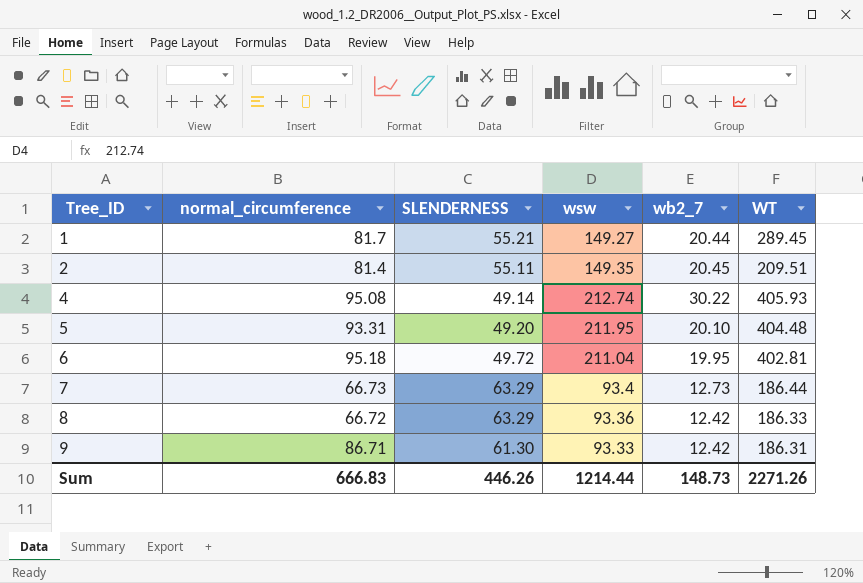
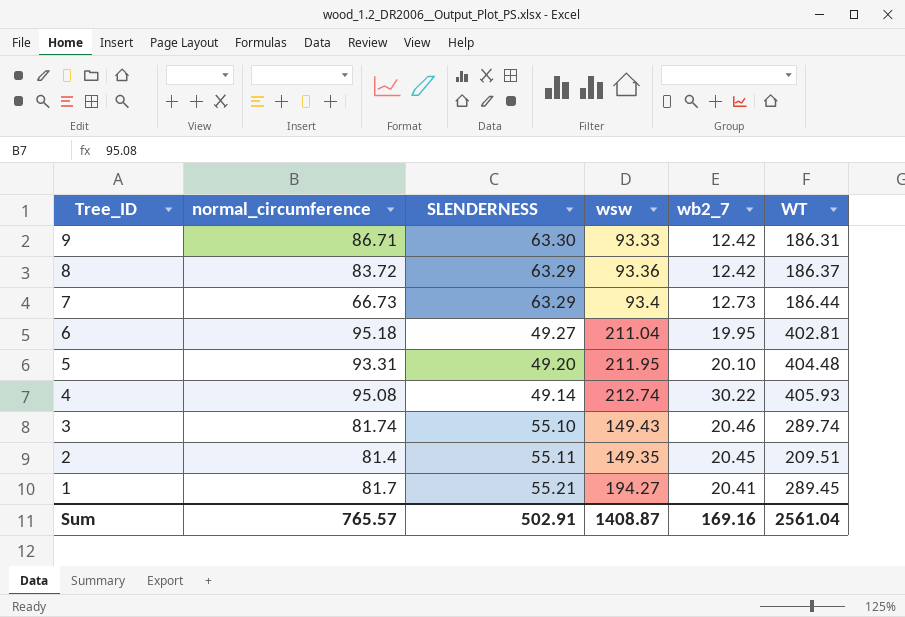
row order: Tree_ID ascending -> Tree_ID descending
9 | SLENDERNESS: 61.30 -> 63.30
8 | normal_circumference: 66.72 -> 83.72
8 | WT: 186.33 -> 186.37
6 | SLENDERNESS: 49.72 -> 49.27
row 3: none -> 81.74 | 55.10 | 149.43 | 20.46 | 289.74
1 | wsw: 149.27 -> 194.27
1 | wb2_7: 20.44 -> 20.41
Sum | normal_circumference: 666.83 -> 765.57
Sum | SLENDERNESS: 446.26 -> 502.91
Sum | wsw: 1214.44 -> 1408.87
Sum | wb2_7: 148.73 -> 169.16
Sum | WT: 2271.26 -> 2561.04

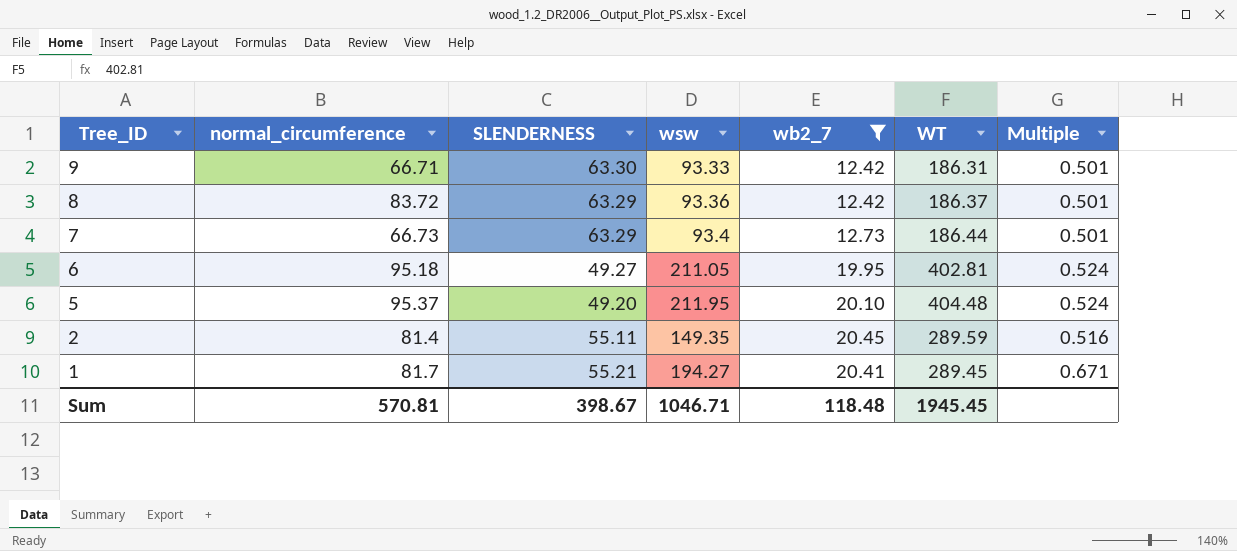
filter: none -> wb2_7 <= 20.45
column Multiple | formula: none -> [wsw] / [WT]
9 | normal_circumference: 86.71 -> 66.71
6 | wsw: 211.04 -> 211.05
5 | normal_circumference: 93.31 -> 95.37
2 | WT: 209.51 -> 289.59
Sum | normal_circumference: 765.57 -> 570.81
Sum | SLENDERNESS: 502.91 -> 398.67
Sum | wsw: 1408.87 -> 1046.71
Sum | wb2_7: 169.16 -> 118.48
Sum | WT: 2561.04 -> 1945.45

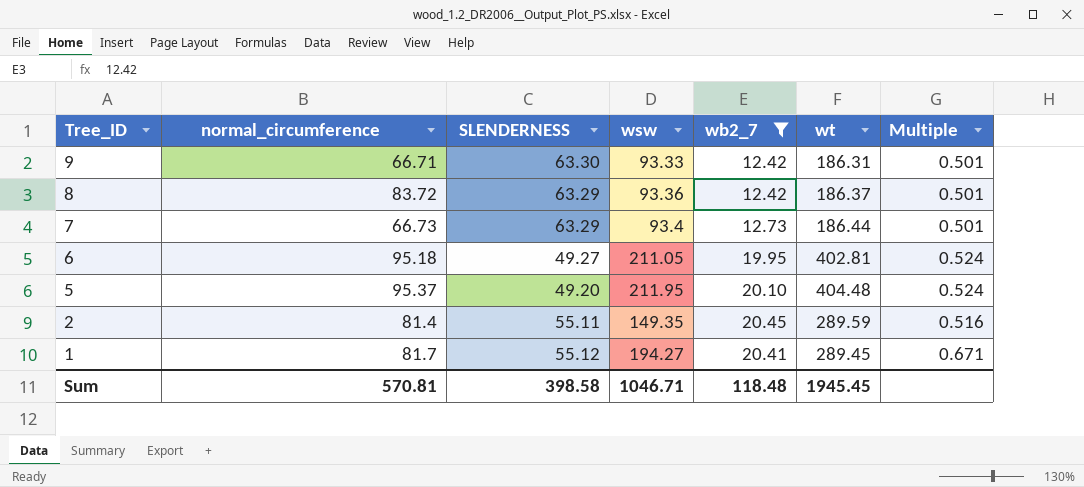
column name: WT -> wt
1 | SLENDERNESS: 55.21 -> 55.12
Sum | SLENDERNESS: 398.67 -> 398.58

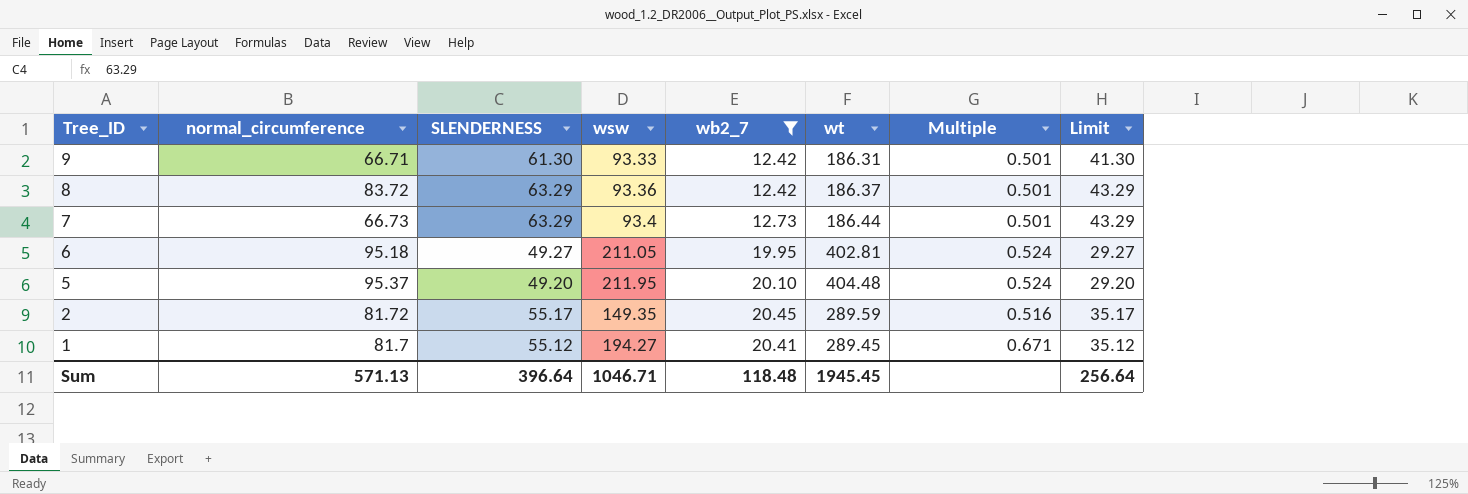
column Limit | formula: none -> [SLENDERNESS] - 20
9 | SLENDERNESS: 63.30 -> 61.30
2 | normal_circumference: 81.4 -> 81.72
2 | SLENDERNESS: 55.11 -> 55.17
Sum | normal_circumference: 570.81 -> 571.13
Sum | SLENDERNESS: 398.58 -> 396.64

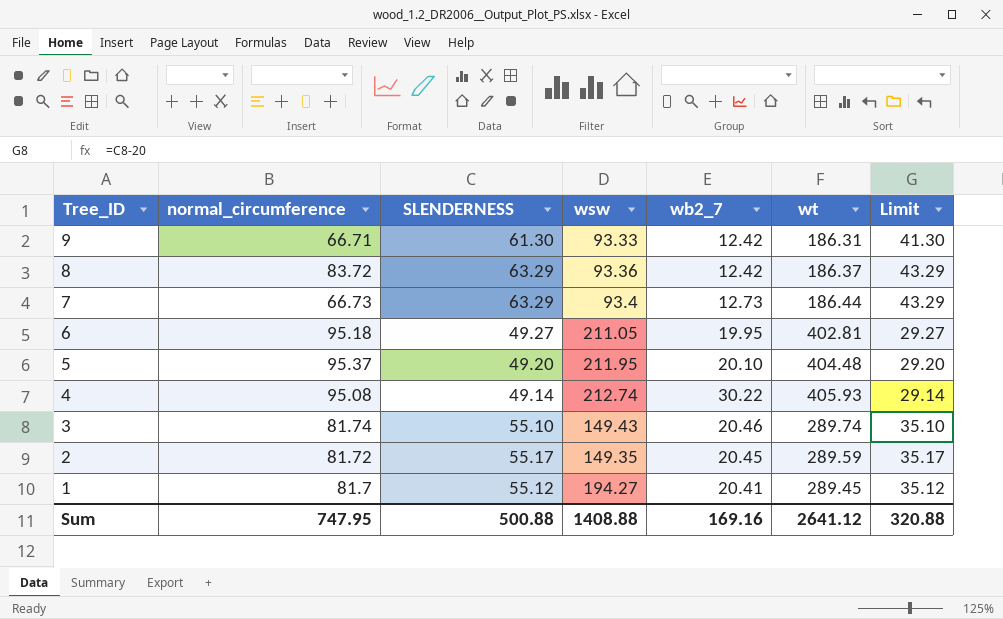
filter: wb2_7 <= 20.45 -> none
column Multiple | formula: [wsw] / [wt] -> none
Sum | normal_circumference: 571.13 -> 747.95
Sum | SLENDERNESS: 396.64 -> 500.88
Sum | wsw: 1046.71 -> 1408.88
Sum | wb2_7: 118.48 -> 169.16
Sum | wt: 1945.45 -> 2641.12
Sum | Limit: 256.64 -> 320.88

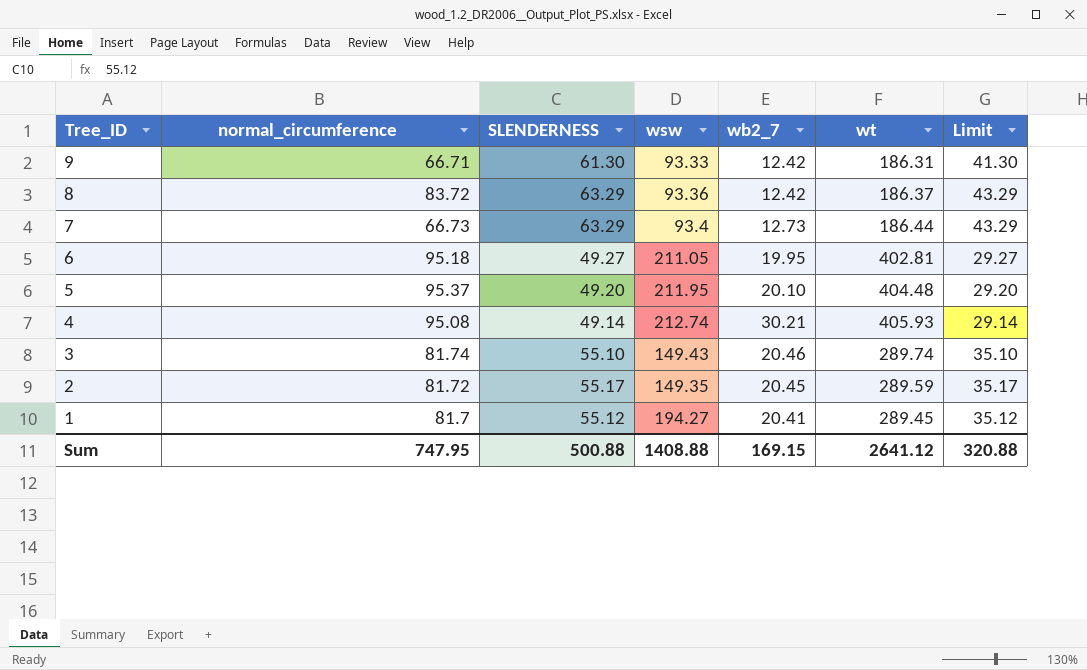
4 | wb2_7: 30.22 -> 30.21
Sum | wb2_7: 169.16 -> 169.15

